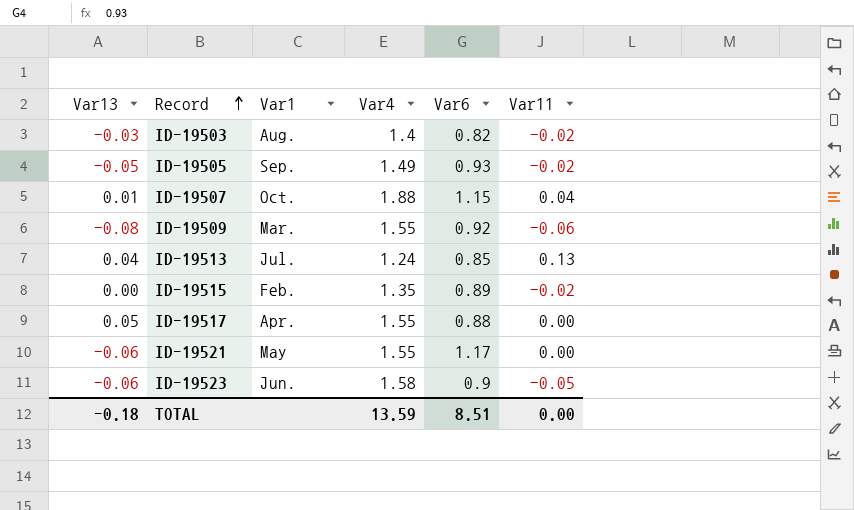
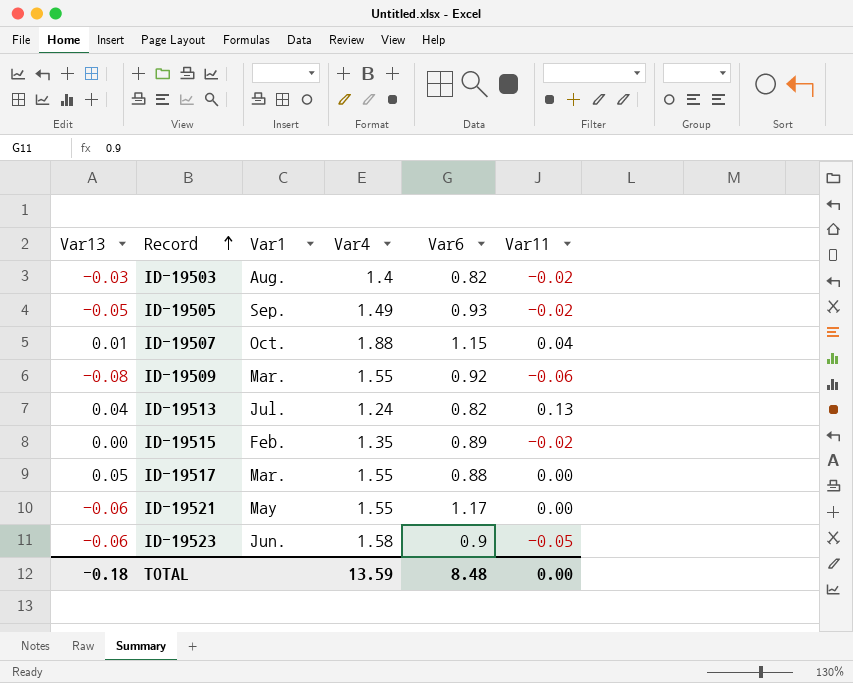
ID-19513 | Var6: 0.85 -> 0.82
ID-19517 | Var1: Apr. -> Mar.
TOTAL | Var6: 8.51 -> 8.48

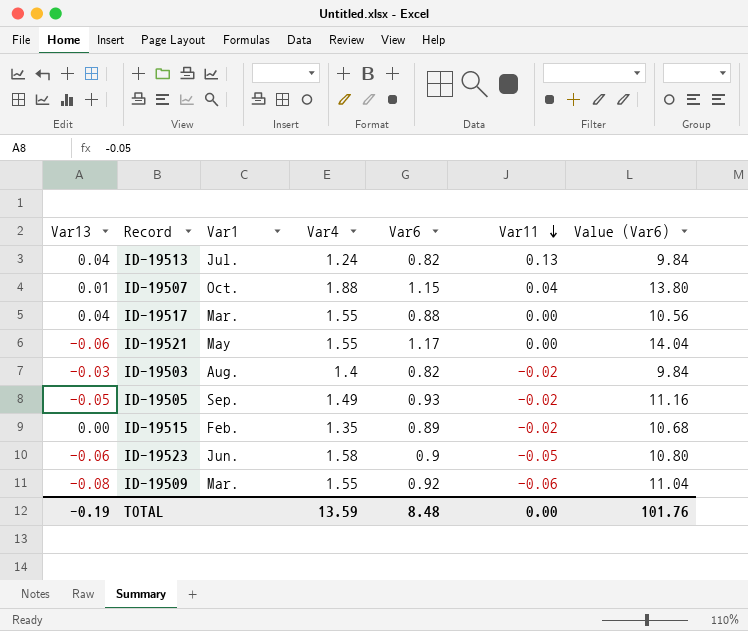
row order: Record ascending -> Var11 descending
column Value (Var6) | formula: none -> [Var6] * 12
ID-19517 | Var13: 0.05 -> 0.04
TOTAL | Var13: -0.18 -> -0.19

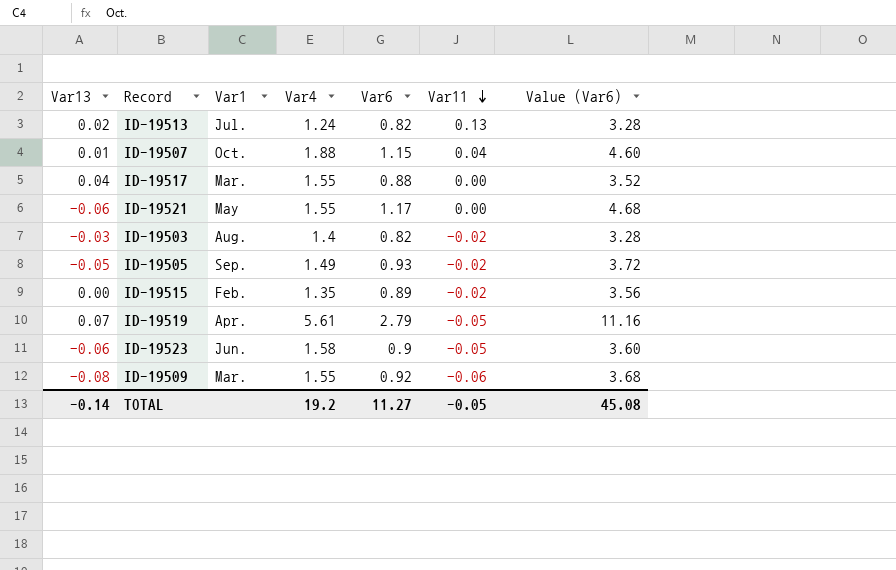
column Value (Var6) | formula: [Var6] * 12 -> [Var6] * 4
ID-19513 | Var13: 0.04 -> 0.02
row ID-19519: none -> 0.07 | Apr. | 5.61 | 2.79 | -0.05 | 11.16
TOTAL | Var13: -0.19 -> -0.14
TOTAL | Var4: 13.59 -> 19.2
TOTAL | Var6: 8.48 -> 11.27
TOTAL | Var11: 0.00 -> -0.05
TOTAL | Value (Var6): 101.76 -> 45.08

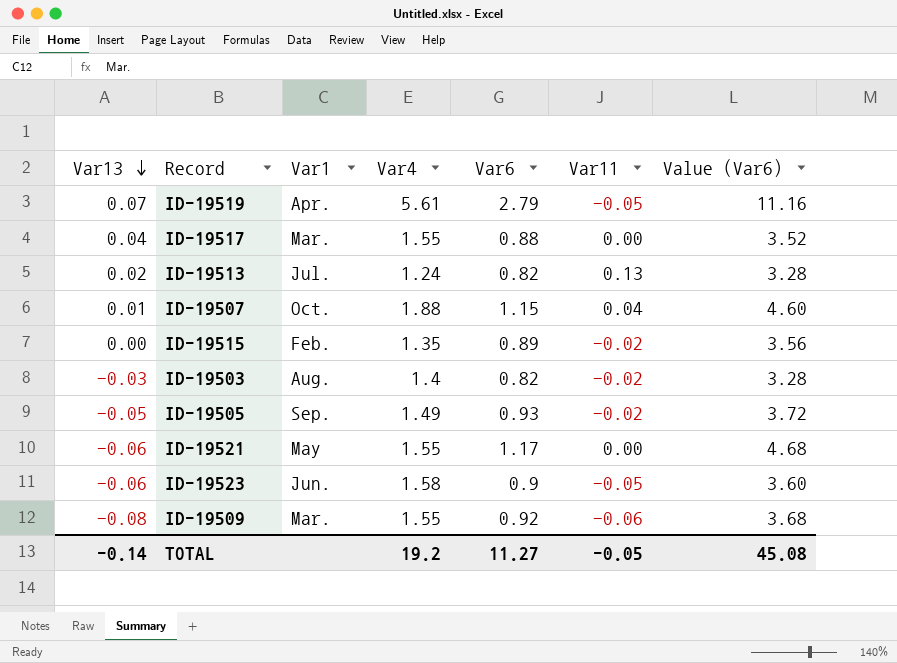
row order: Var11 descending -> Var13 descending

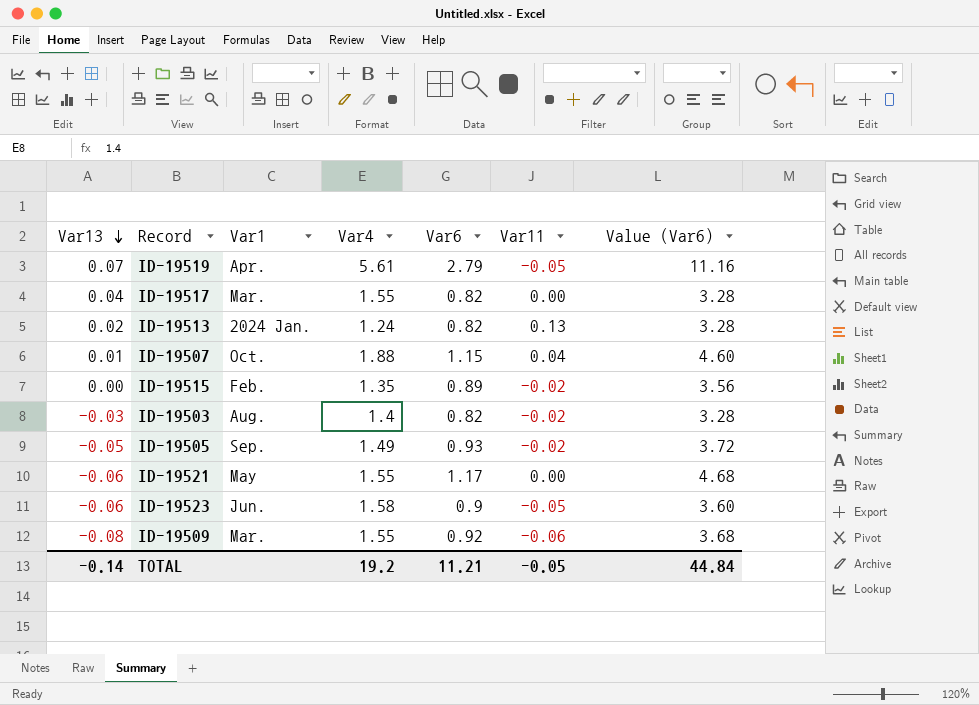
ID-19517 | Var6: 0.88 -> 0.82
ID-19517 | Value (Var6): 3.52 -> 3.28
ID-19513 | Var1: Jul. -> 2024 Jan.
TOTAL | Var6: 11.27 -> 11.21
TOTAL | Value (Var6): 45.08 -> 44.84

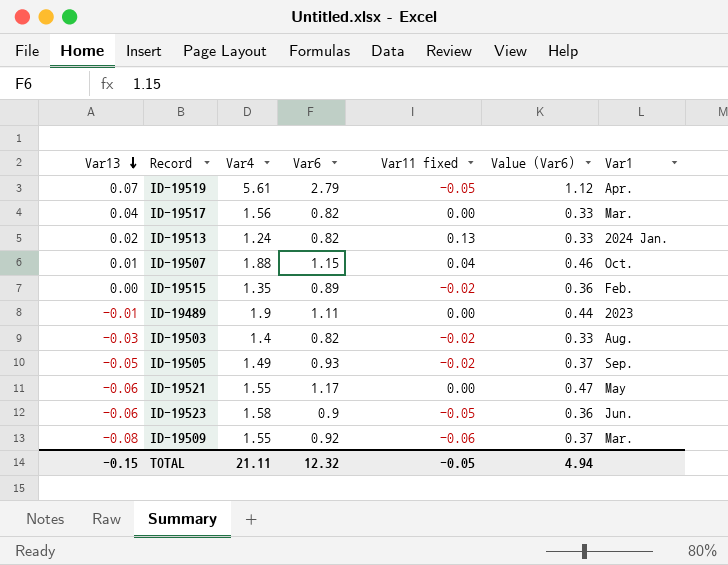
column name: Var11 -> Var11 fixed
column Value (Var6) | formula: [Var6] * 4 -> [Var6] * 0.4
column Var1 | position: 3 -> 7
ID-19517 | Var4: 1.55 -> 1.56
row ID-19489: none -> -0.01 | 1.9 | 1.11 | 0.00 | 0.44 | 2023
TOTAL | Var13: -0.14 -> -0.15
TOTAL | Var4: 19.2 -> 21.11
TOTAL | Var6: 11.21 -> 12.32
TOTAL | Value (Var6): 44.84 -> 4.94

